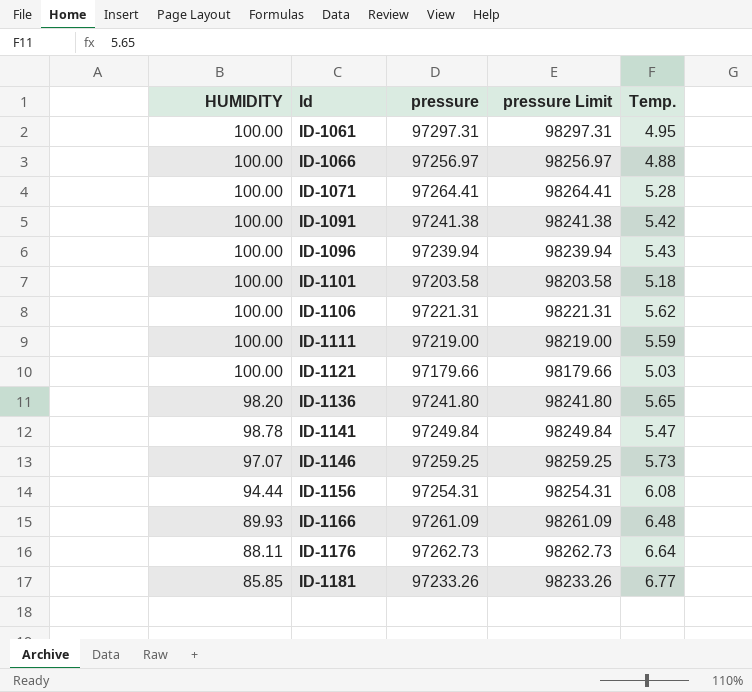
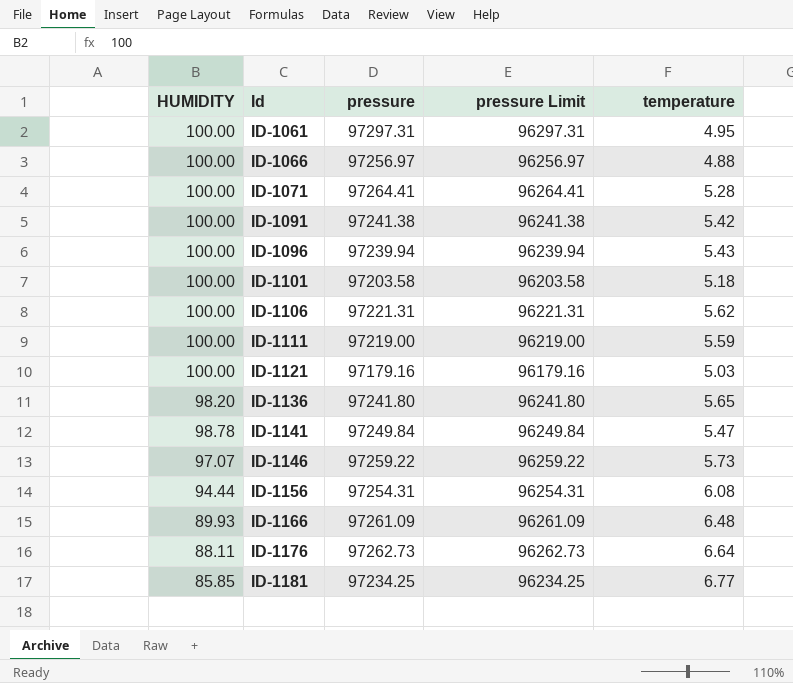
column pressure Limit | formula: [pressure] + 1000 -> [pressure] - 1000
column name: Temp. -> temperature
ID-1121 | pressure: 97179.66 -> 97179.16
ID-1146 | pressure: 97259.25 -> 97259.22
ID-1181 | pressure: 97233.26 -> 97234.25

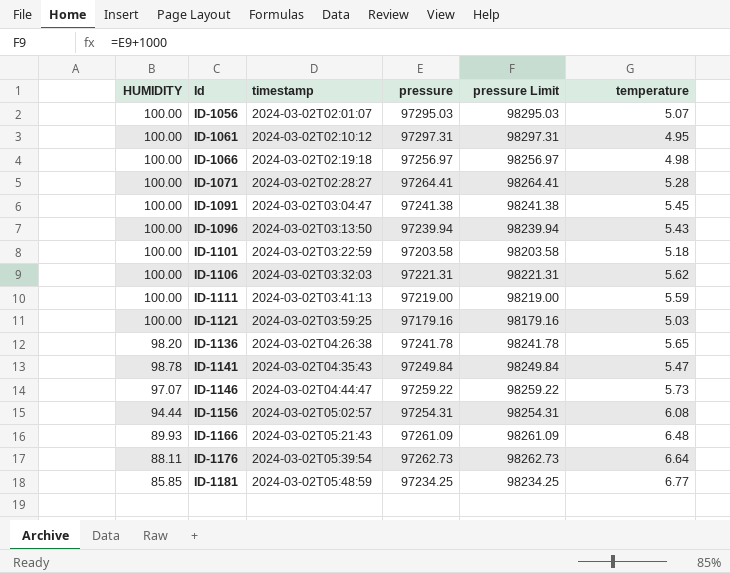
column timestamp | position: none -> 3
column pressure Limit | formula: [pressure] - 1000 -> [pressure] + 1000
row ID-1056: none -> 100.00 | 2024-03-02T02:01:07 | 97295.03 | 98295.03 | 5.07
ID-1066 | temperature: 4.88 -> 4.98
ID-1091 | temperature: 5.42 -> 5.45
ID-1136 | pressure: 97241.80 -> 97241.78

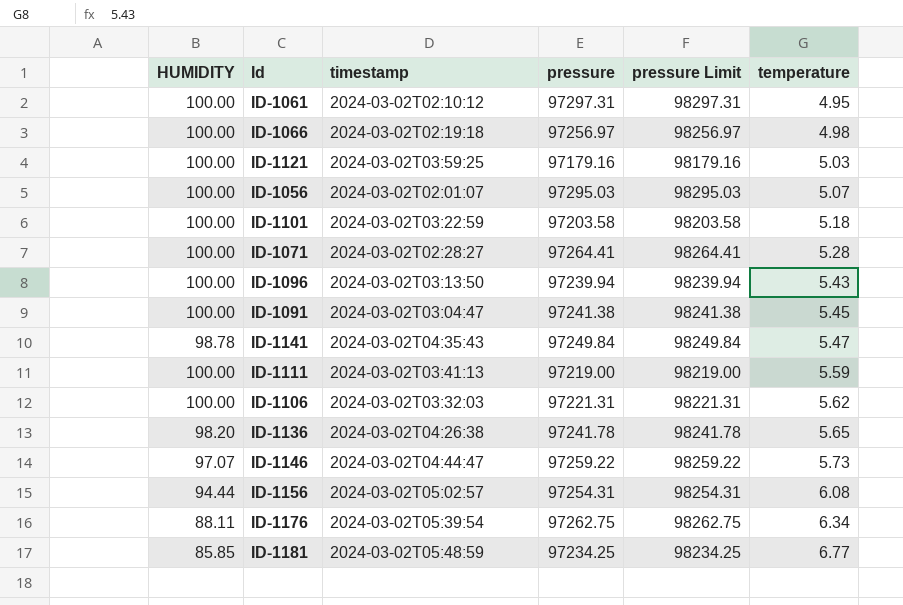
row order: Id ascending -> temperature ascending
row ID-1166: 89.93 | 2024-03-02T05:21:43 | 97261.09 | 98261.09 | 6.48 -> none
ID-1176 | pressure: 97262.73 -> 97262.75
ID-1176 | pressure Limit: 98262.73 -> 98262.75
ID-1176 | temperature: 6.64 -> 6.34

